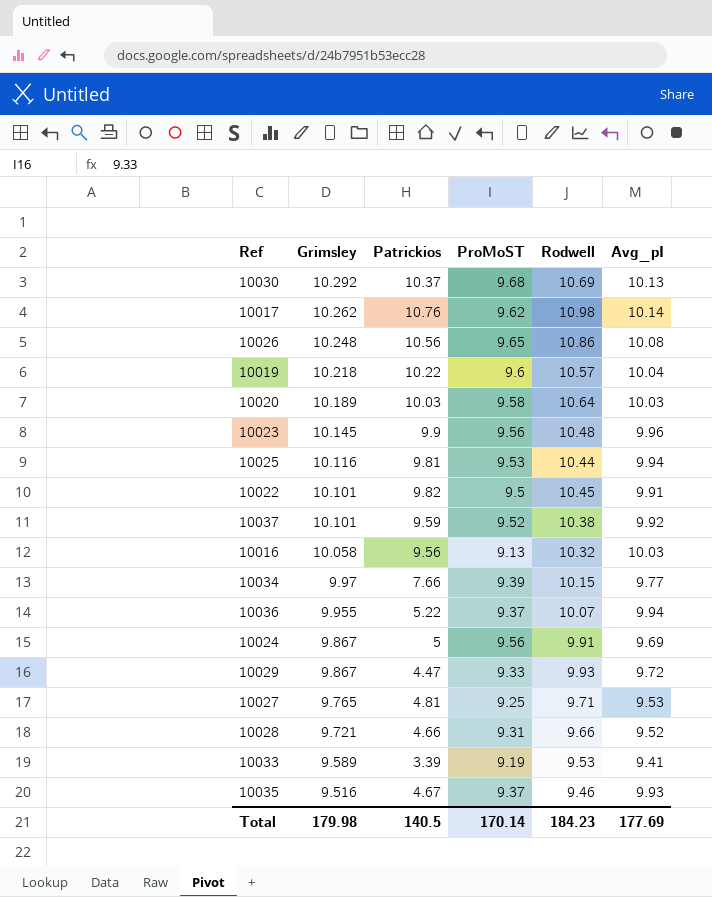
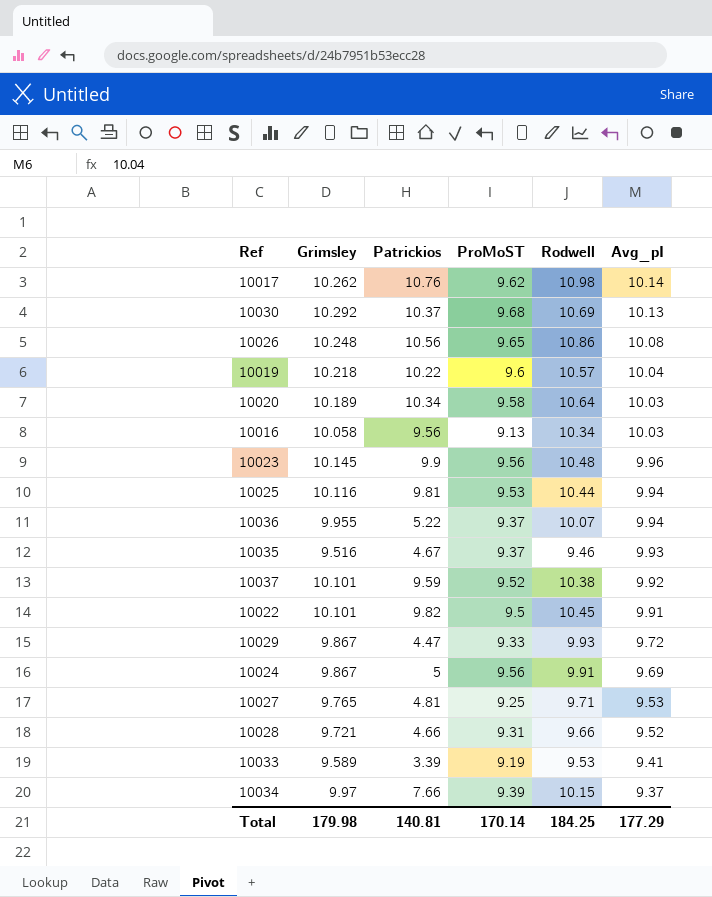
row order: Grimsley descending -> Avg_pI descending
10020 | Patrickios: 10.03 -> 10.34
10016 | Rodwell: 10.32 -> 10.34
10034 | Avg_pI: 9.77 -> 9.37
Total | Patrickios: 140.5 -> 140.81
Total | Rodwell: 184.23 -> 184.25
Total | Avg_pI: 177.69 -> 177.29

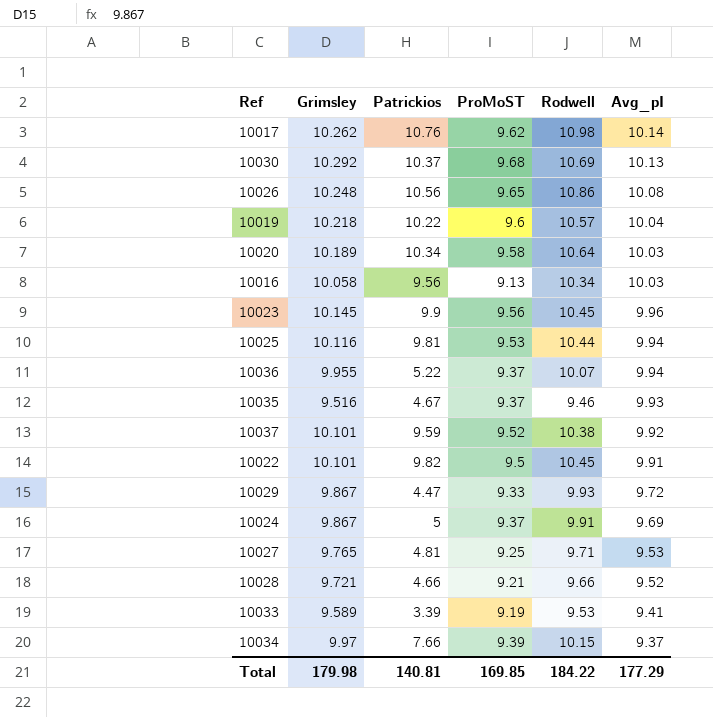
10023 | Rodwell: 10.48 -> 10.45
10024 | ProMoST: 9.56 -> 9.37
10028 | ProMoST: 9.31 -> 9.21
Total | ProMoST: 170.14 -> 169.85
Total | Rodwell: 184.25 -> 184.22

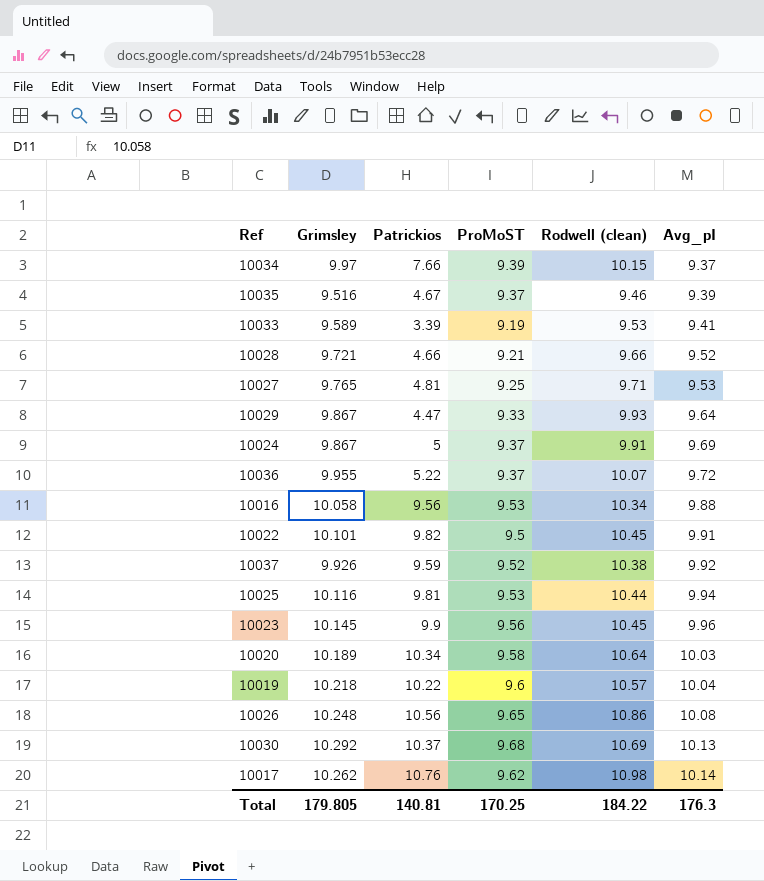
row order: Avg_pI descending -> Avg_pI ascending
column name: Rodwell -> Rodwell (clean)
10035 | Avg_pI: 9.93 -> 9.39
10029 | Avg_pI: 9.72 -> 9.64
10036 | Avg_pI: 9.94 -> 9.72
10016 | ProMoST: 9.13 -> 9.53
10016 | Avg_pI: 10.03 -> 9.88
10037 | Grimsley: 10.101 -> 9.926
Total | Grimsley: 179.98 -> 179.805
Total | ProMoST: 169.85 -> 170.25
Total | Avg_pI: 177.29 -> 176.3

